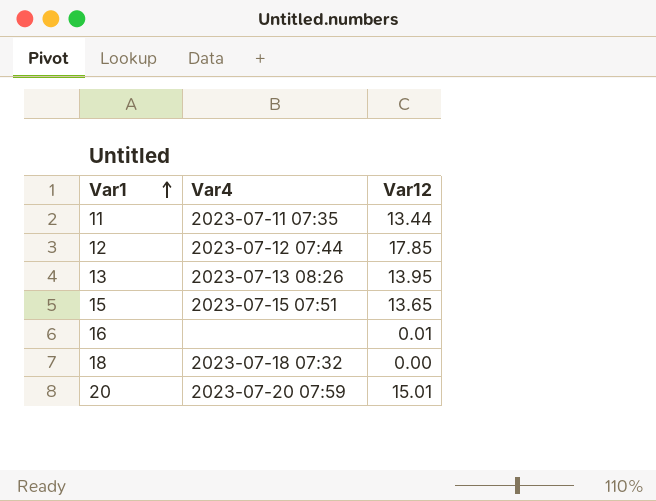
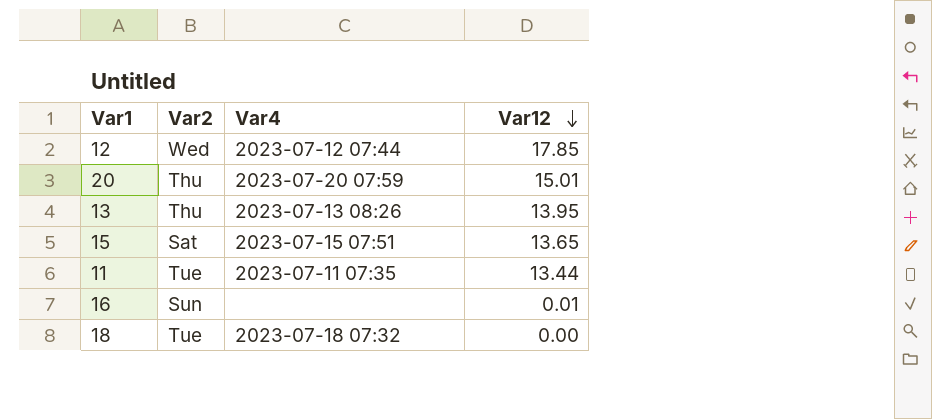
row order: Var1 ascending -> Var12 descending
column Var2 | position: none -> 2

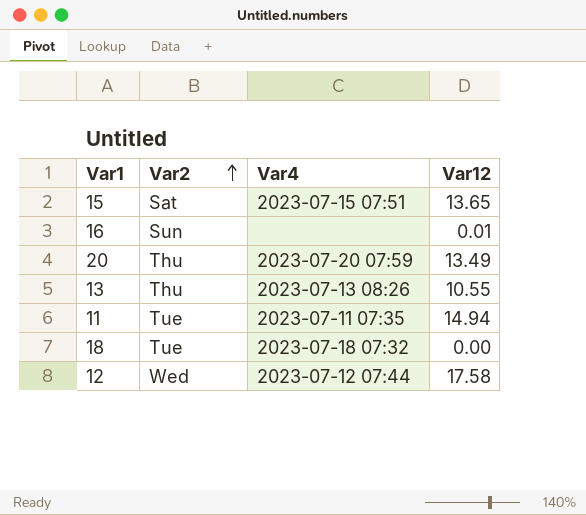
row order: Var12 descending -> Var2 ascending
20 | Var12: 15.01 -> 13.49
13 | Var12: 13.95 -> 10.55
11 | Var12: 13.44 -> 14.94
12 | Var12: 17.85 -> 17.58

